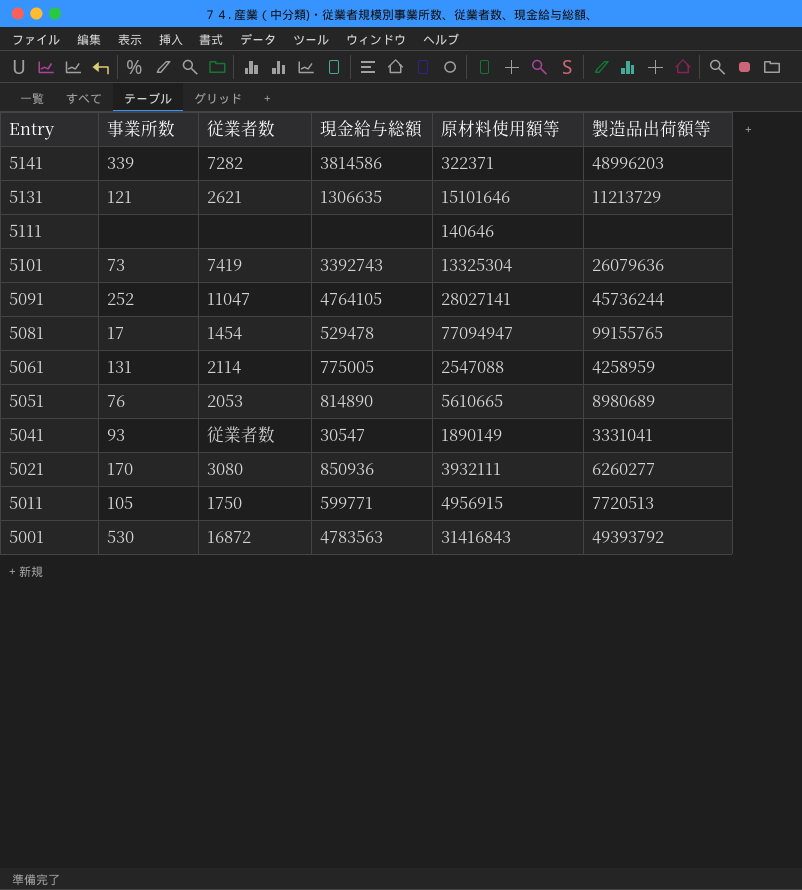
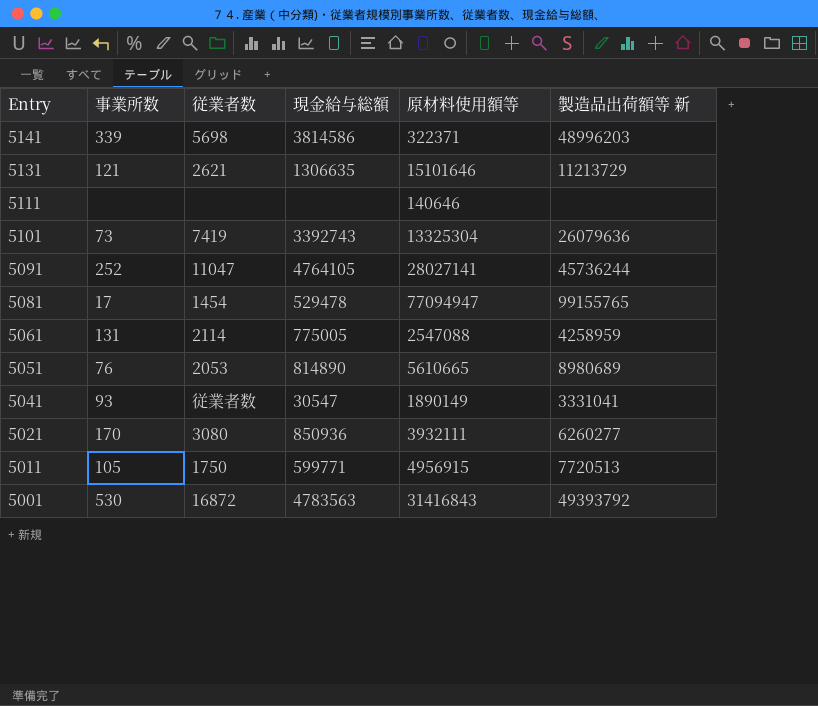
column name: 製造品出荷額等 -> 製造品出荷額等 新
5141 | 従業者数: 7282 -> 5698

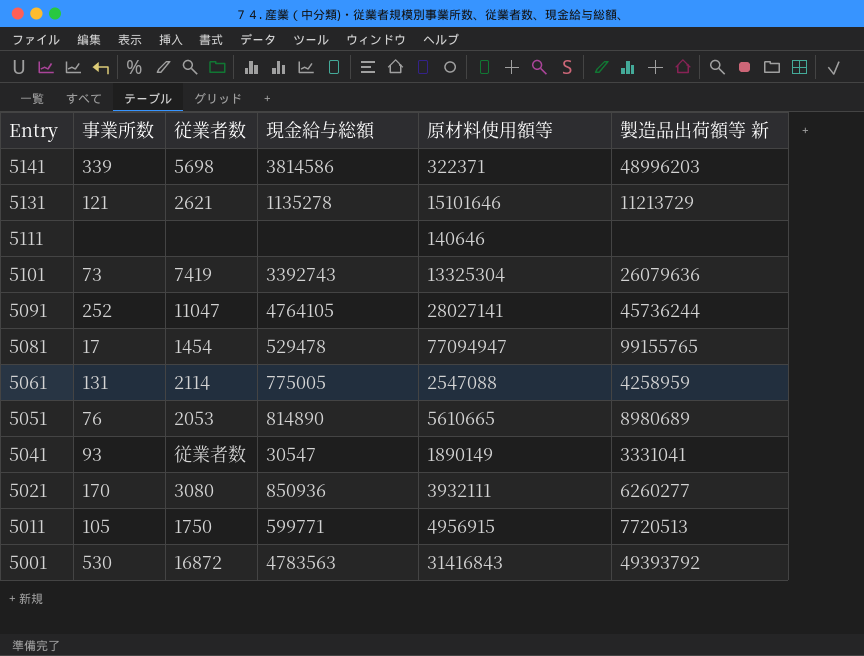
5131 | 現金給与総額: 1306635 -> 1135278

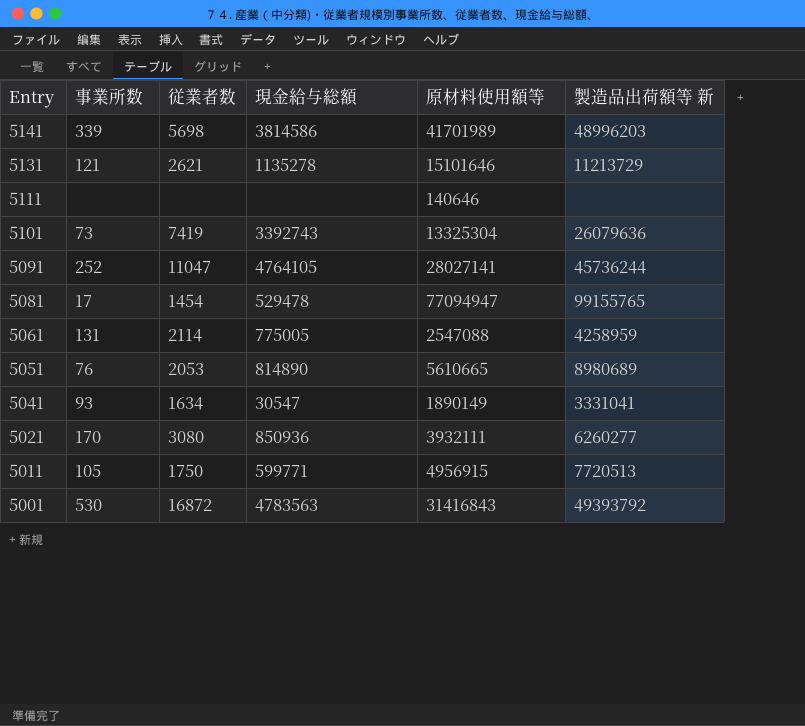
5141 | 原材料使用額等: 322371 -> 41701989
5041 | 従業者数: 従業者数 -> 1634

